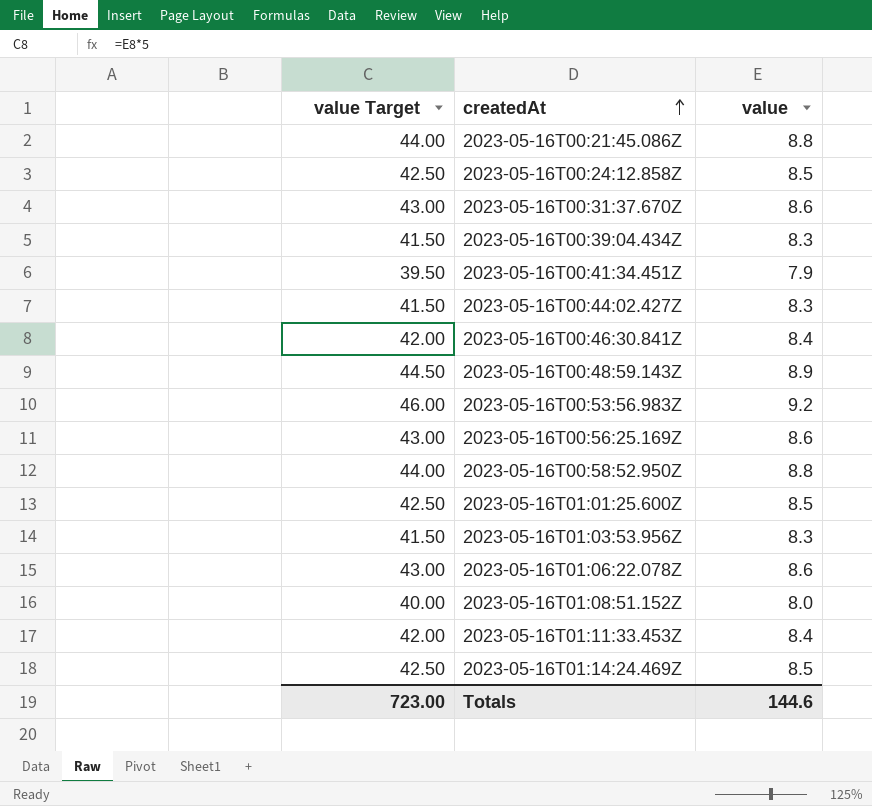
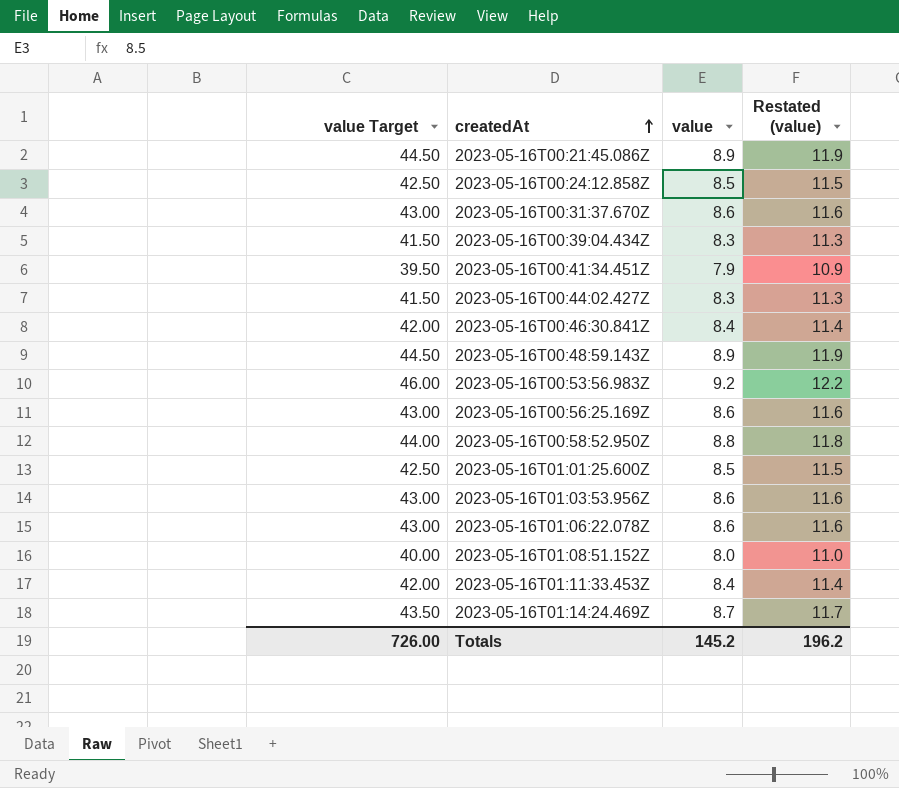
column Restated (value) | formula: none -> [value] + 3
2023-05-16T00:21:45.086Z | value Target: 44.00 -> 44.50
2023-05-16T00:21:45.086Z | value: 8.8 -> 8.9
2023-05-16T01:03:53.956Z | value Target: 41.50 -> 43.00
2023-05-16T01:03:53.956Z | value: 8.3 -> 8.6
2023-05-16T01:14:24.469Z | value Target: 42.50 -> 43.50
2023-05-16T01:14:24.469Z | value: 8.5 -> 8.7
Totals | value Target: 723.00 -> 726.00
Totals | value: 144.6 -> 145.2

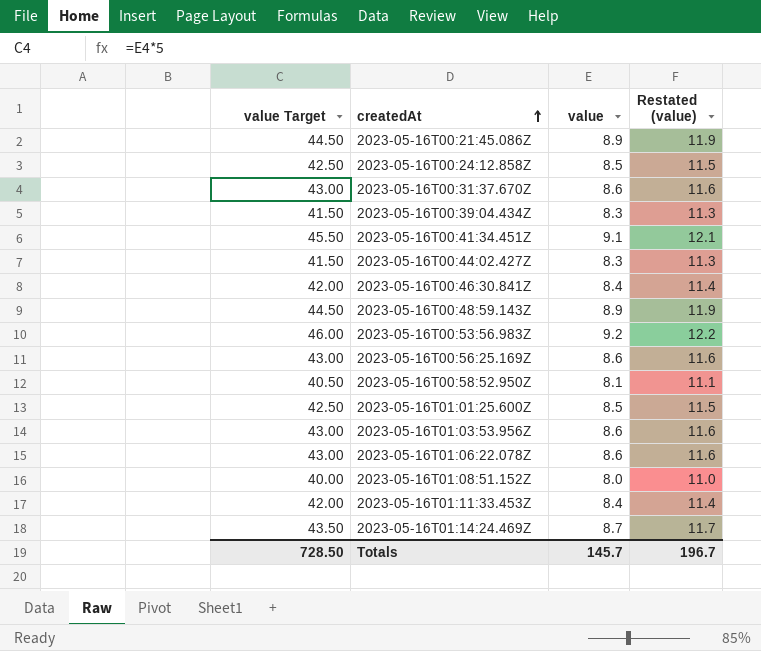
2023-05-16T00:41:34.451Z | value Target: 39.50 -> 45.50
2023-05-16T00:41:34.451Z | value: 7.9 -> 9.1
2023-05-16T00:41:34.451Z | Restated (value): 10.9 -> 12.1
2023-05-16T00:58:52.950Z | value Target: 44.00 -> 40.50
2023-05-16T00:58:52.950Z | value: 8.8 -> 8.1
2023-05-16T00:58:52.950Z | Restated (value): 11.8 -> 11.1
Totals | value Target: 726.00 -> 728.50
Totals | value: 145.2 -> 145.7
Totals | Restated (value): 196.2 -> 196.7

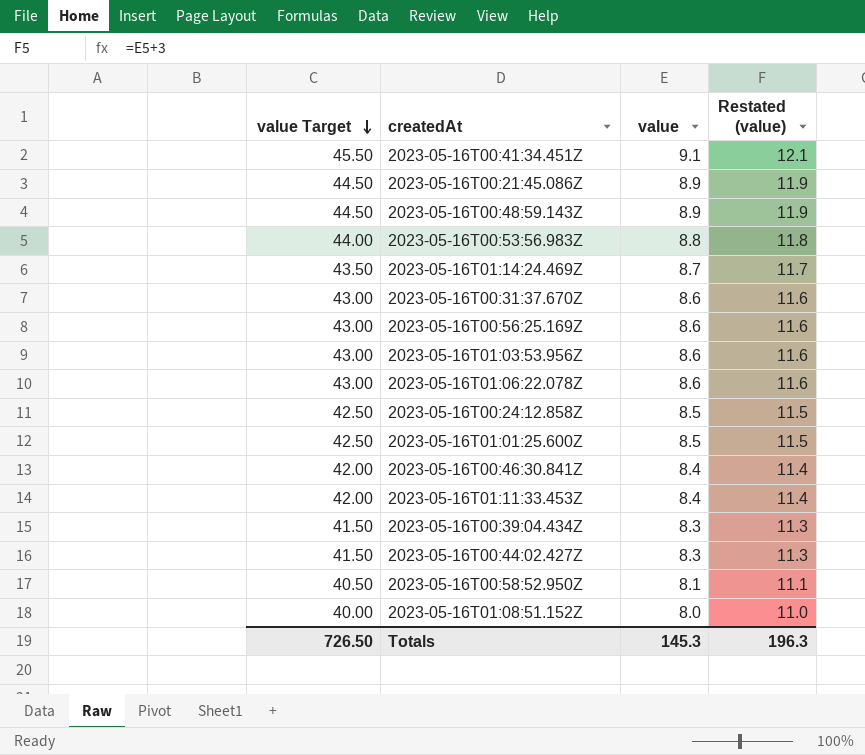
row order: createdAt ascending -> value Target descending
2023-05-16T00:53:56.983Z | value Target: 46.00 -> 44.00
2023-05-16T00:53:56.983Z | value: 9.2 -> 8.8
2023-05-16T00:53:56.983Z | Restated (value): 12.2 -> 11.8
Totals | value Target: 728.50 -> 726.50
Totals | value: 145.7 -> 145.3
Totals | Restated (value): 196.7 -> 196.3

